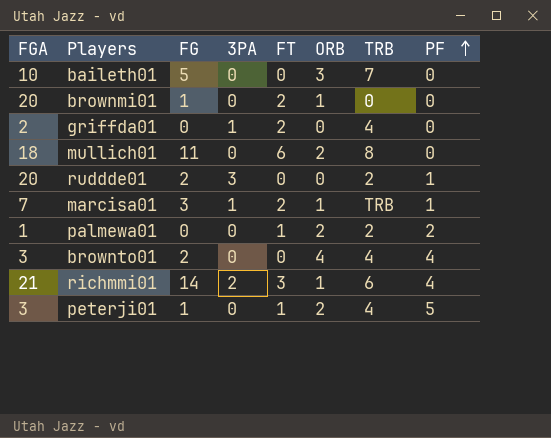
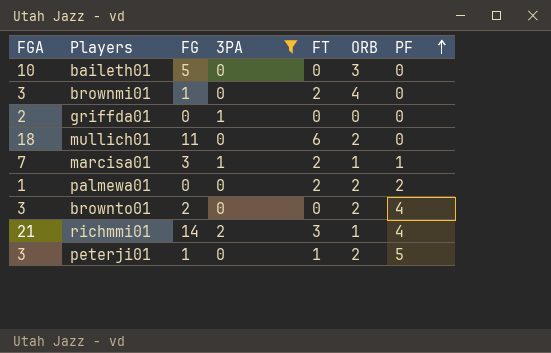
filter: none -> 3PA != 3
column TRB | position: 7 -> none
brownmi01 | FGA: 20 -> 3
brownmi01 | ORB: 1 -> 4
griffda01 | FT: 2 -> 0
palmewa01 | FT: 1 -> 2
brownto01 | ORB: 4 -> 2

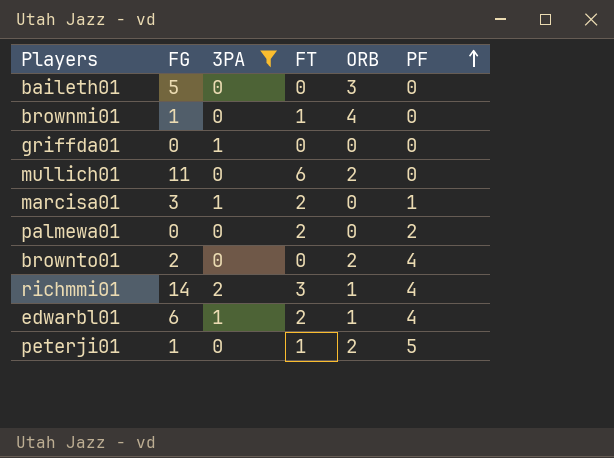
column FGA | position: 1 -> none
brownmi01 | FT: 2 -> 1
marcisa01 | ORB: 1 -> 0
palmewa01 | ORB: 2 -> 0
row edwarbl01: none -> 6 | 1 | 2 | 1 | 4

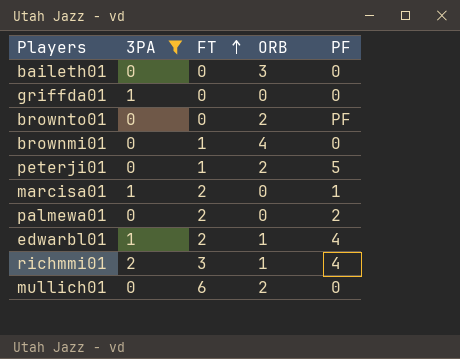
row order: PF ascending -> FT ascending
column FG | position: 2 -> none
brownto01 | PF: 4 -> PF

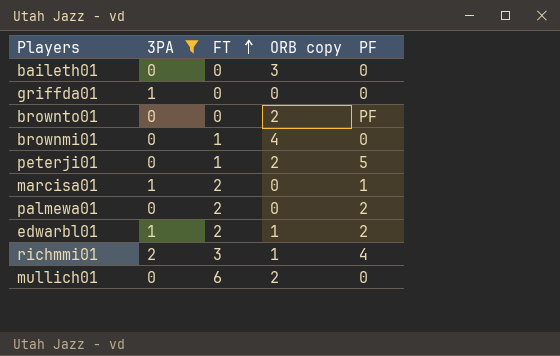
column name: ORB -> ORB copy
edwarbl01 | PF: 4 -> 2

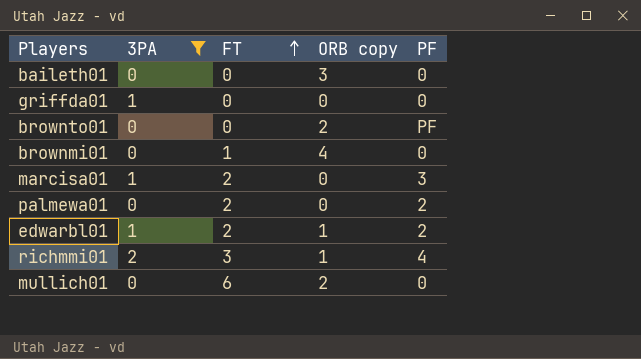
row peterji01: 0 | 1 | 2 | 5 -> none
marcisa01 | PF: 1 -> 3

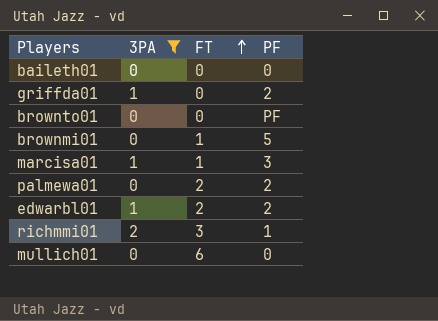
column ORB copy | position: 4 -> none
griffda01 | PF: 0 -> 2
brownmi01 | PF: 0 -> 5
marcisa01 | FT: 2 -> 1
richmmi01 | PF: 4 -> 1

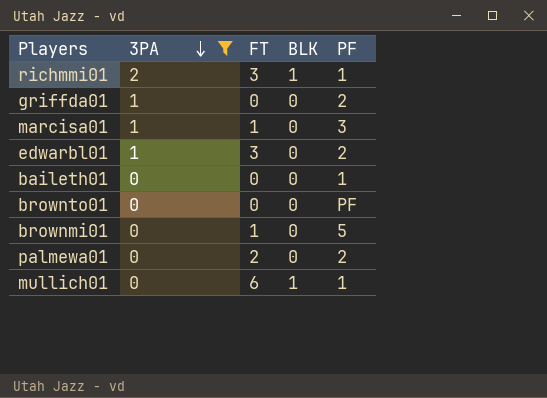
row order: FT ascending -> 3PA descending
column BLK | position: none -> 4
edwarbl01 | FT: 2 -> 3
baileth01 | PF: 0 -> 1
mullich01 | PF: 0 -> 1

